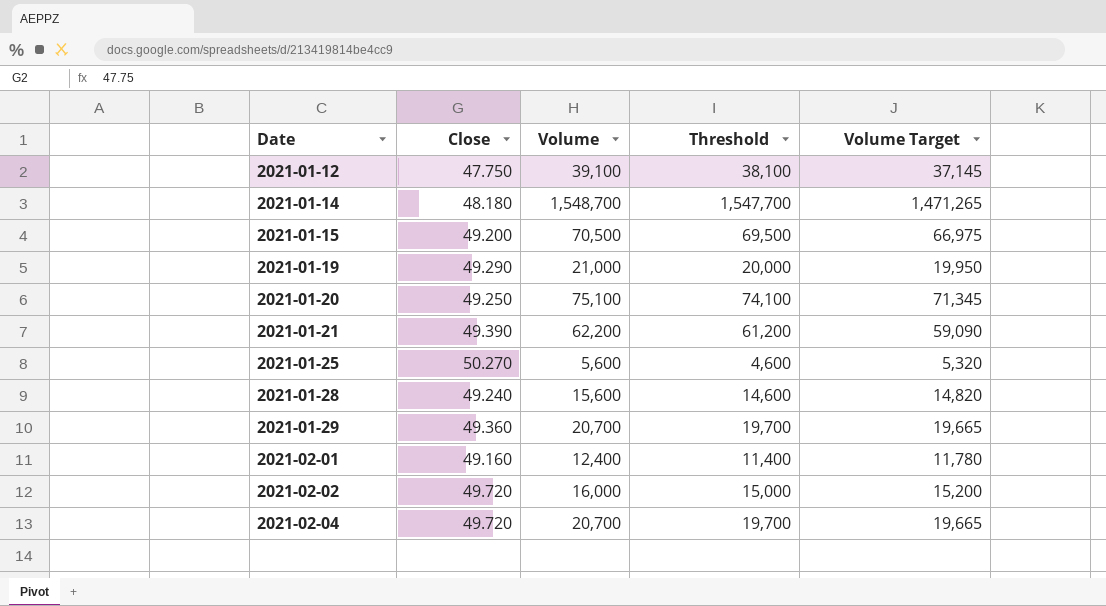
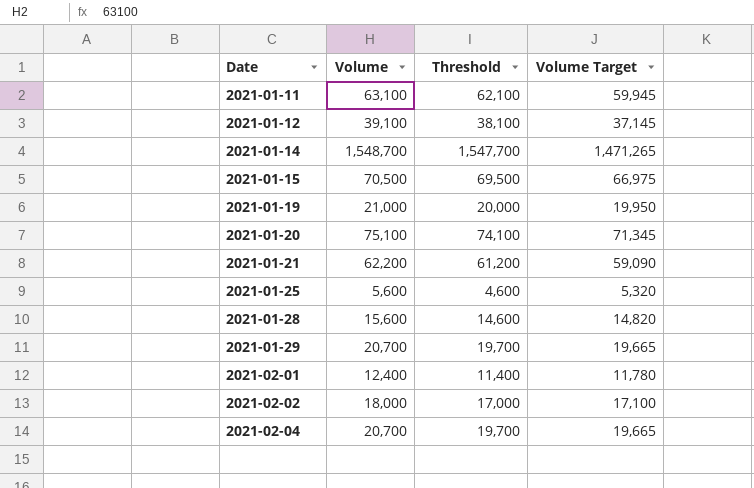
column Close | position: 2 -> none
row 2021-01-11: none -> 63,100 | 62,100 | 59,945
2021-02-02 | Volume: 16,000 -> 18,000
2021-02-02 | Threshold: 15,000 -> 17,000
2021-02-02 | Volume Target: 15,200 -> 17,100

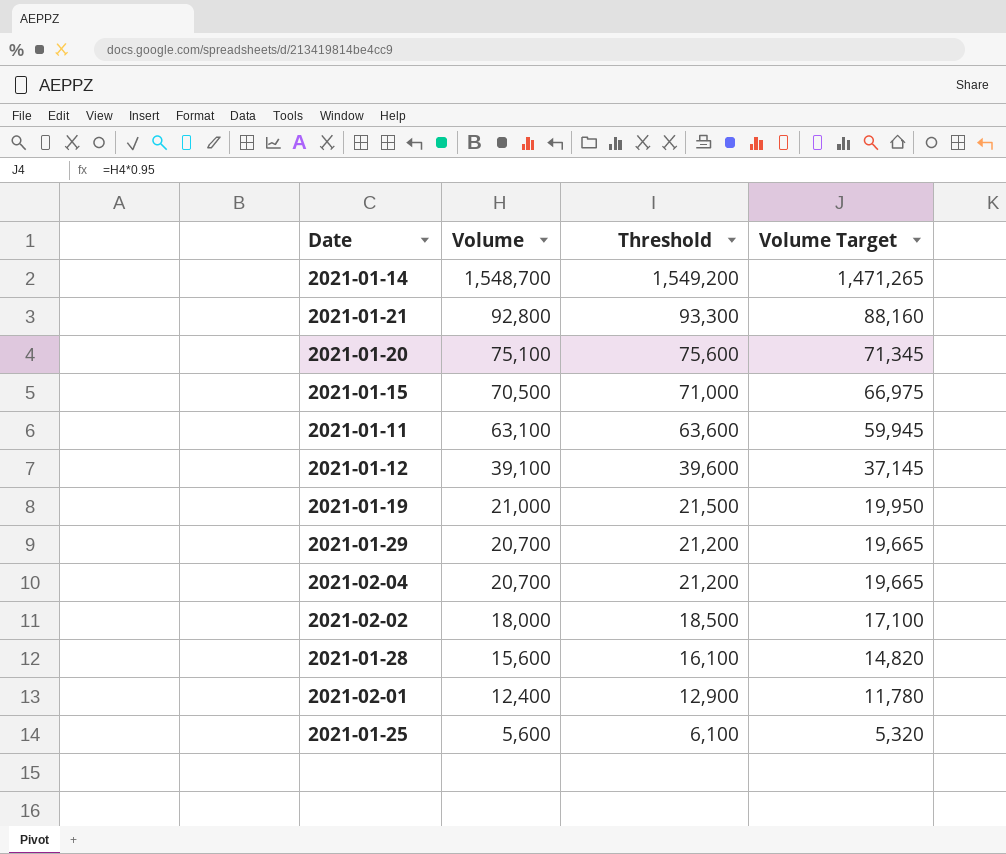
row order: Date ascending -> Volume descending
column Threshold | formula: [Volume] - 1000 -> [Volume] + 500
2021-01-21 | Volume: 62,200 -> 92,800
2021-01-21 | Volume Target: 59,090 -> 88,160

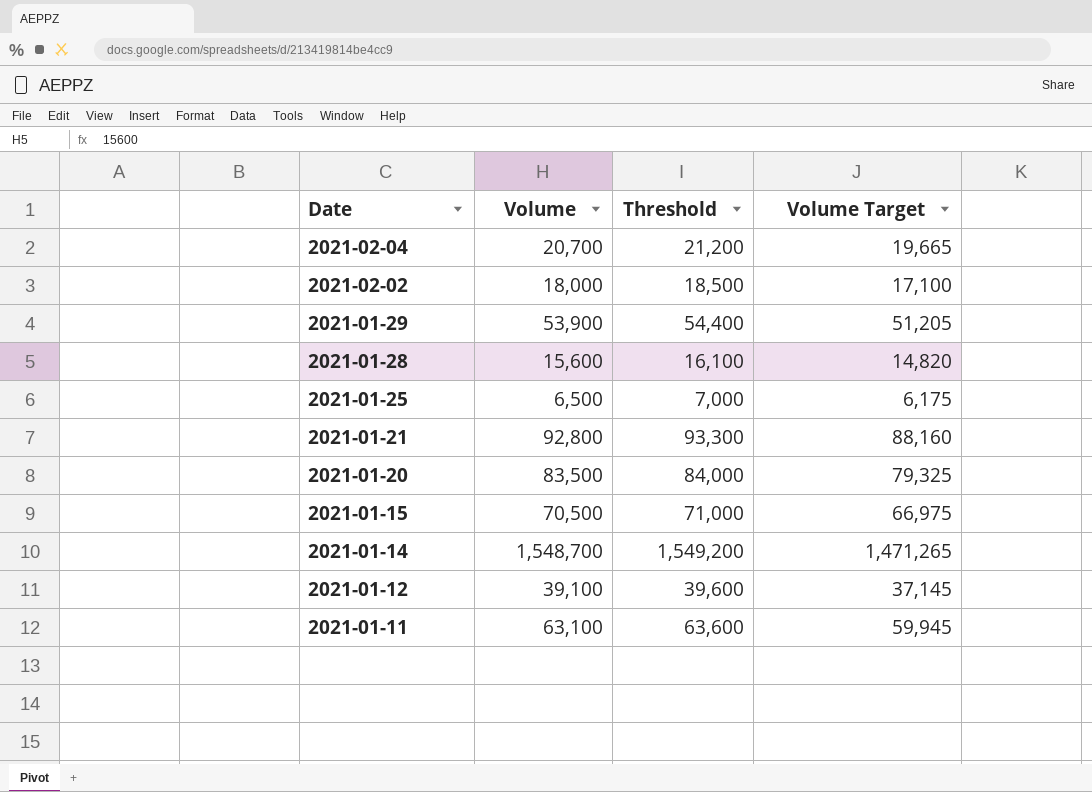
row order: Volume descending -> Date descending
row 2021-01-19: 21,000 | 21,500 | 19,950 -> none
row 2021-02-01: 12,400 | 12,900 | 11,780 -> none
2021-01-29 | Volume: 20,700 -> 53,900
2021-01-29 | Threshold: 21,200 -> 54,400
2021-01-29 | Volume Target: 19,665 -> 51,205
2021-01-25 | Volume: 5,600 -> 6,500
2021-01-25 | Threshold: 6,100 -> 7,000
2021-01-25 | Volume Target: 5,320 -> 6,175
2021-01-20 | Volume: 75,100 -> 83,500
2021-01-20 | Threshold: 75,600 -> 84,000
2021-01-20 | Volume Target: 71,345 -> 79,325

